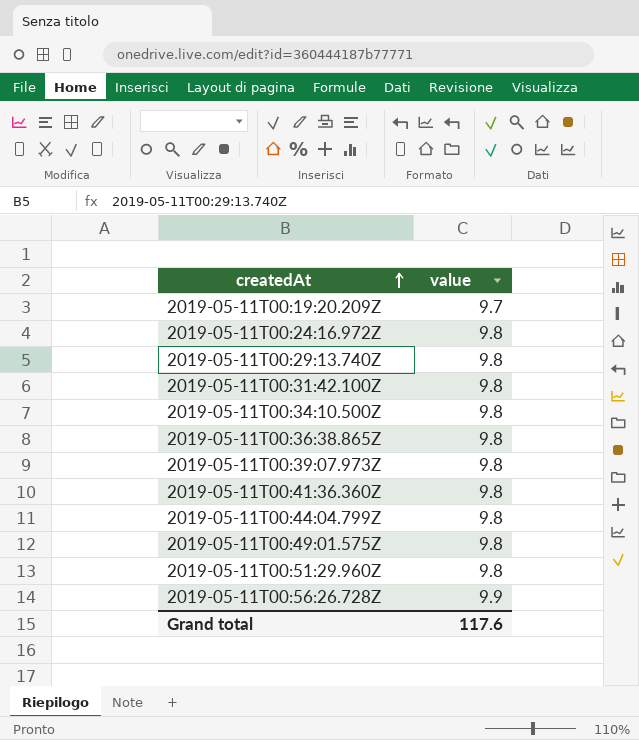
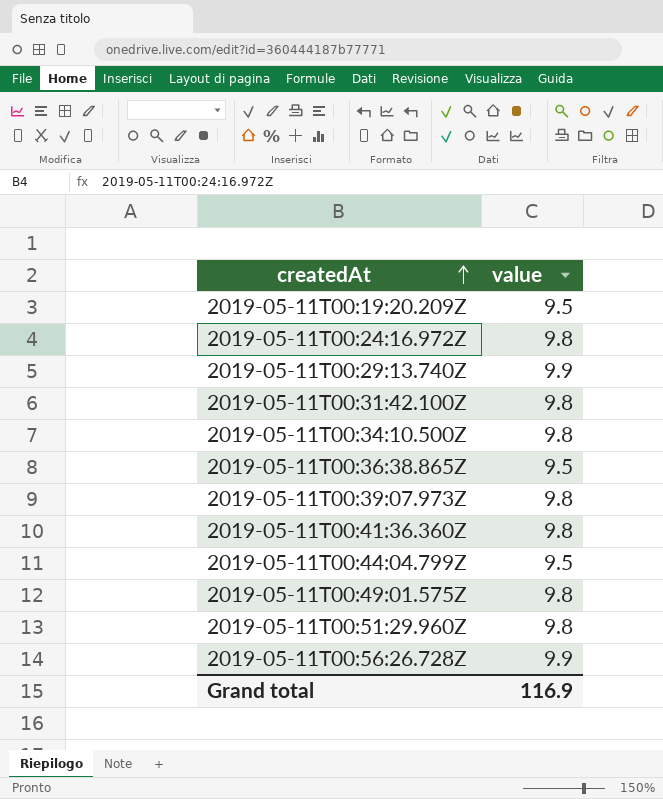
2019-05-11T00:19:20.209Z | value: 9.7 -> 9.5
2019-05-11T00:29:13.740Z | value: 9.8 -> 9.9
2019-05-11T00:36:38.865Z | value: 9.8 -> 9.5
2019-05-11T00:44:04.799Z | value: 9.8 -> 9.5
Grand total | value: 117.6 -> 116.9

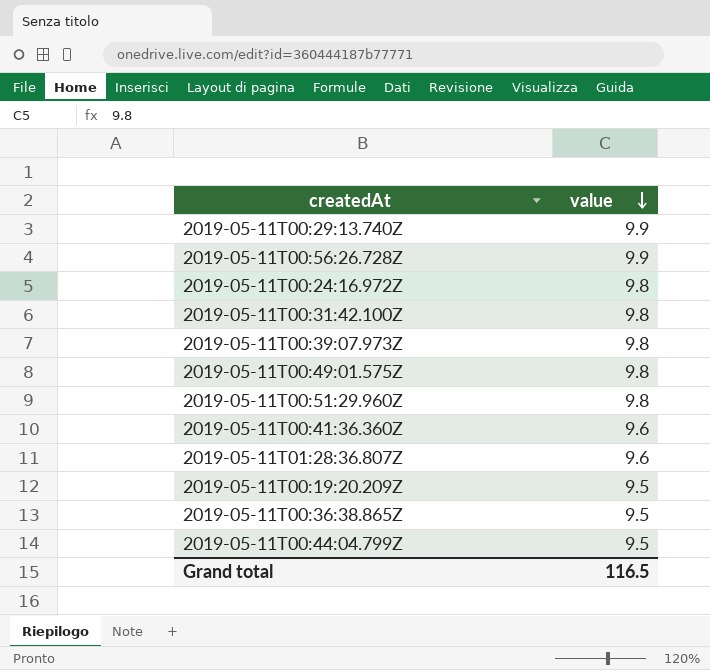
row order: createdAt ascending -> value descending
row 2019-05-11T00:34:10.500Z: 9.8 -> none
2019-05-11T00:41:36.360Z | value: 9.8 -> 9.6
row 2019-05-11T01:28:36.807Z: none -> 9.6
Grand total | value: 116.9 -> 116.5

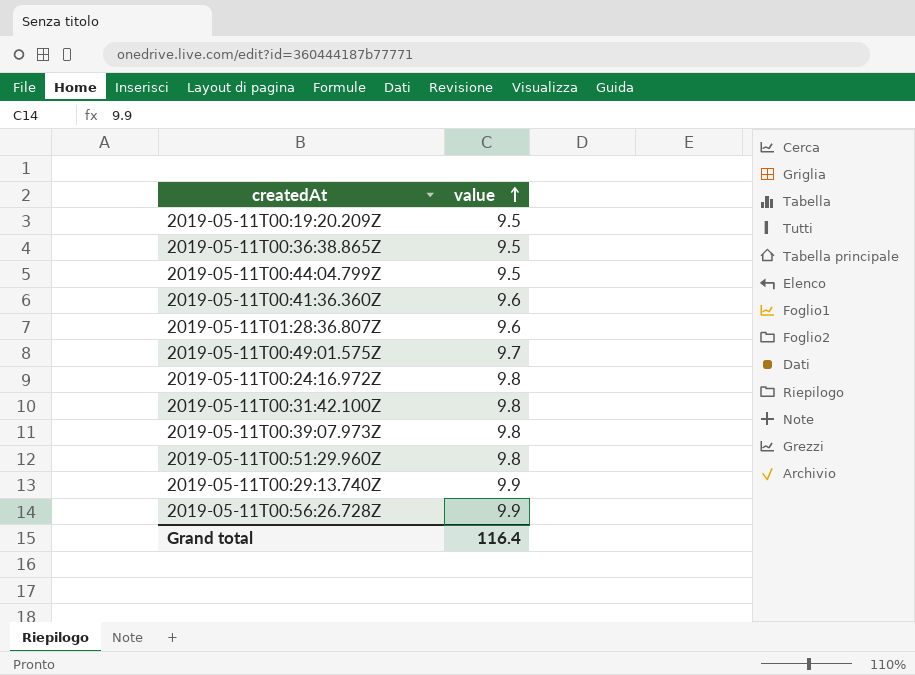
row order: value descending -> value ascending
2019-05-11T00:49:01.575Z | value: 9.8 -> 9.7
Grand total | value: 116.5 -> 116.4

